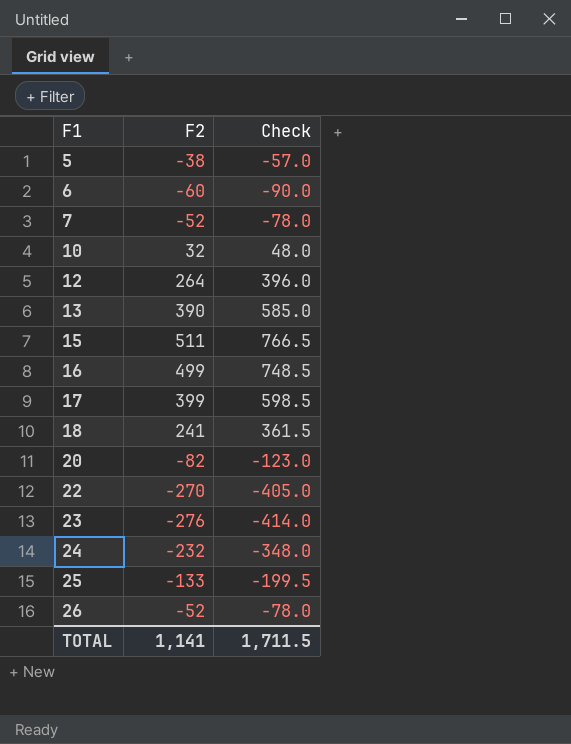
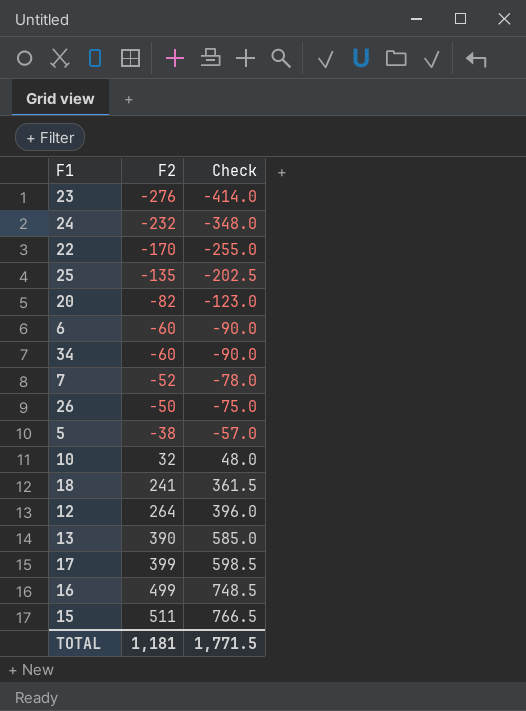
row order: F1 ascending -> F2 ascending
22 | F2: -270 -> -170
22 | Check: -405.0 -> -255.0
25 | F2: -133 -> -135
25 | Check: -199.5 -> -202.5
row 34: none -> -60 | -90.0
26 | F2: -52 -> -50
26 | Check: -78.0 -> -75.0
TOTAL | F2: 1,141 -> 1,181
TOTAL | Check: 1,711.5 -> 1,771.5

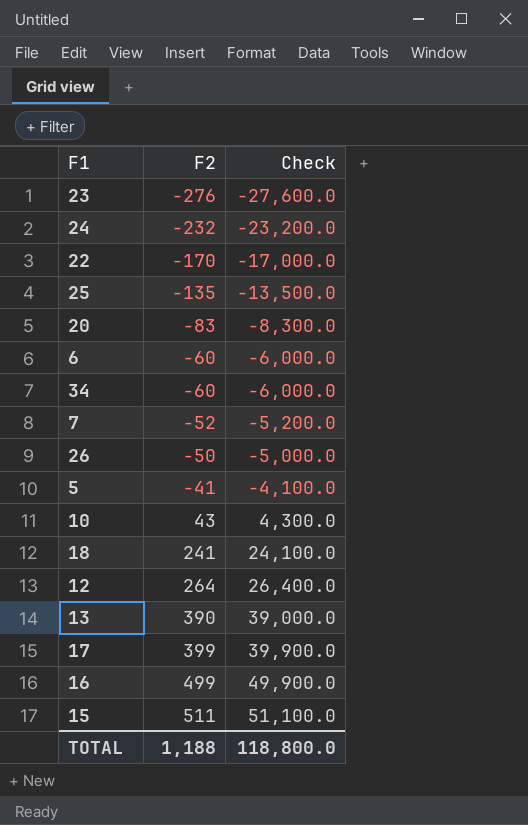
column Check | formula: [F2] * 1.5 -> [F2] * 100
20 | F2: -82 -> -83
5 | F2: -38 -> -41
10 | F2: 32 -> 43
TOTAL | F2: 1,181 -> 1,188
TOTAL | Check: 1,771.5 -> 118,800.0

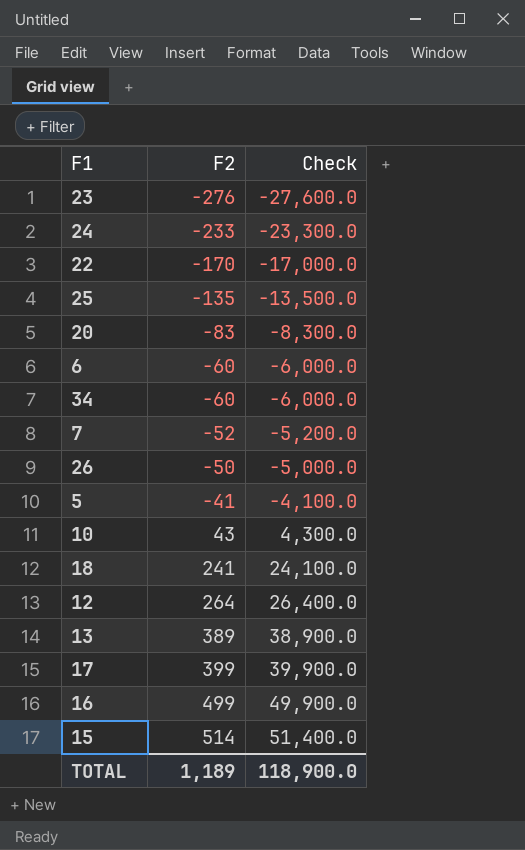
24 | F2: -232 -> -233
24 | Check: -23,200.0 -> -23,300.0
13 | F2: 390 -> 389
13 | Check: 39,000.0 -> 38,900.0
15 | F2: 511 -> 514
15 | Check: 51,100.0 -> 51,400.0
TOTAL | F2: 1,188 -> 1,189
TOTAL | Check: 118,800.0 -> 118,900.0

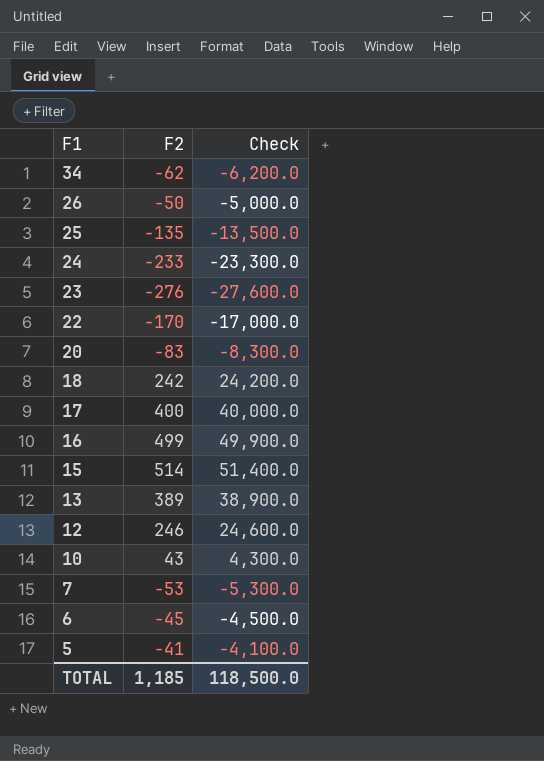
row order: F2 ascending -> F1 descending
34 | F2: -60 -> -62
34 | Check: -6,000.0 -> -6,200.0
18 | F2: 241 -> 242
18 | Check: 24,100.0 -> 24,200.0
17 | F2: 399 -> 400
17 | Check: 39,900.0 -> 40,000.0
12 | F2: 264 -> 246
12 | Check: 26,400.0 -> 24,600.0
7 | F2: -52 -> -53
7 | Check: -5,200.0 -> -5,300.0
6 | F2: -60 -> -45
6 | Check: -6,000.0 -> -4,500.0
TOTAL | F2: 1,189 -> 1,185
TOTAL | Check: 118,900.0 -> 118,500.0

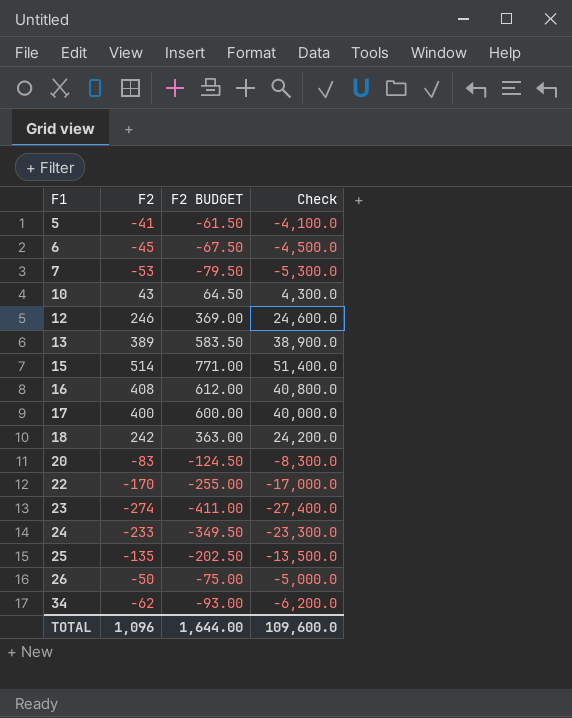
row order: F1 descending -> F1 ascending
column F2 BUDGET | formula: none -> [F2] * 1.5
16 | F2: 499 -> 408
16 | Check: 49,900.0 -> 40,800.0
23 | F2: -276 -> -274
23 | Check: -27,600.0 -> -27,400.0
TOTAL | F2: 1,185 -> 1,096
TOTAL | Check: 118,500.0 -> 109,600.0

